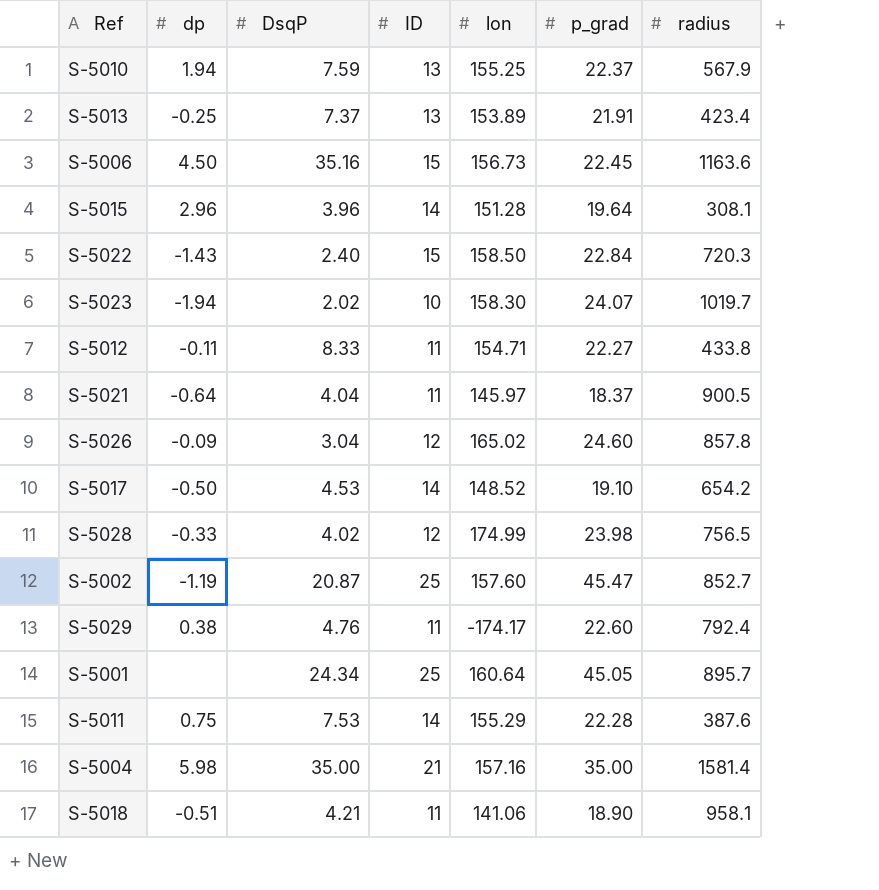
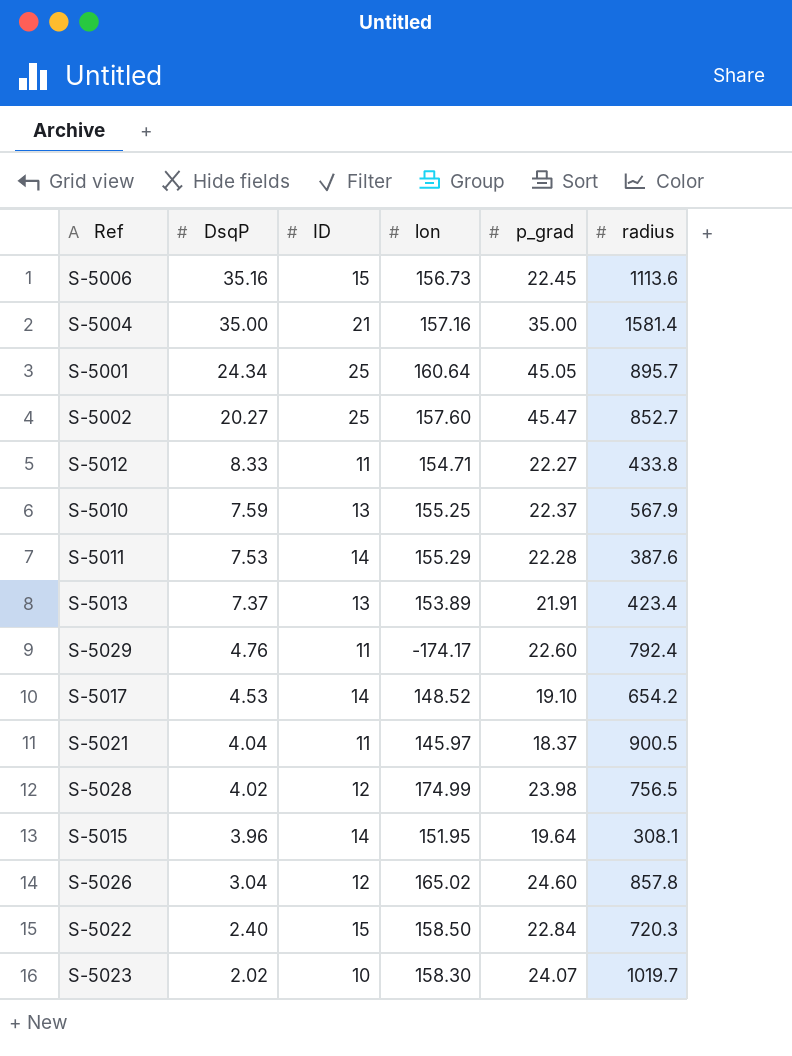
row order: none -> DsqP descending
column dp | position: 2 -> none
row S-5018: -0.51 | 4.21 | 11 | 141.06 | 18.90 | 958.1 -> none
S-5006 | radius: 1163.6 -> 1113.6
S-5002 | DsqP: 20.87 -> 20.27
S-5015 | lon: 151.28 -> 151.95

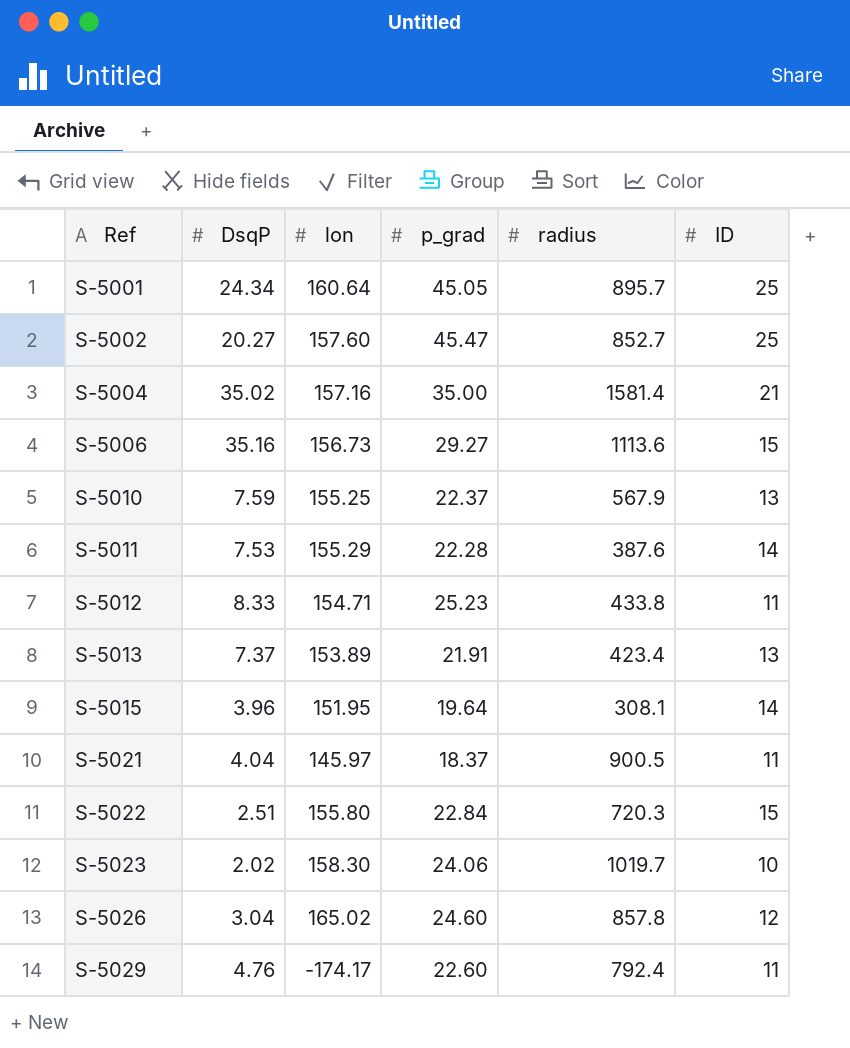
row order: DsqP descending -> Ref ascending
column ID | position: 3 -> 6
row S-5017: 4.53 | 14 | 148.52 | 19.10 | 654.2 -> none
row S-5028: 4.02 | 12 | 174.99 | 23.98 | 756.5 -> none
S-5004 | DsqP: 35.00 -> 35.02
S-5006 | p_grad: 22.45 -> 29.27
S-5012 | p_grad: 22.27 -> 25.23
S-5022 | DsqP: 2.40 -> 2.51
S-5022 | lon: 158.50 -> 155.80
S-5023 | p_grad: 24.07 -> 24.06

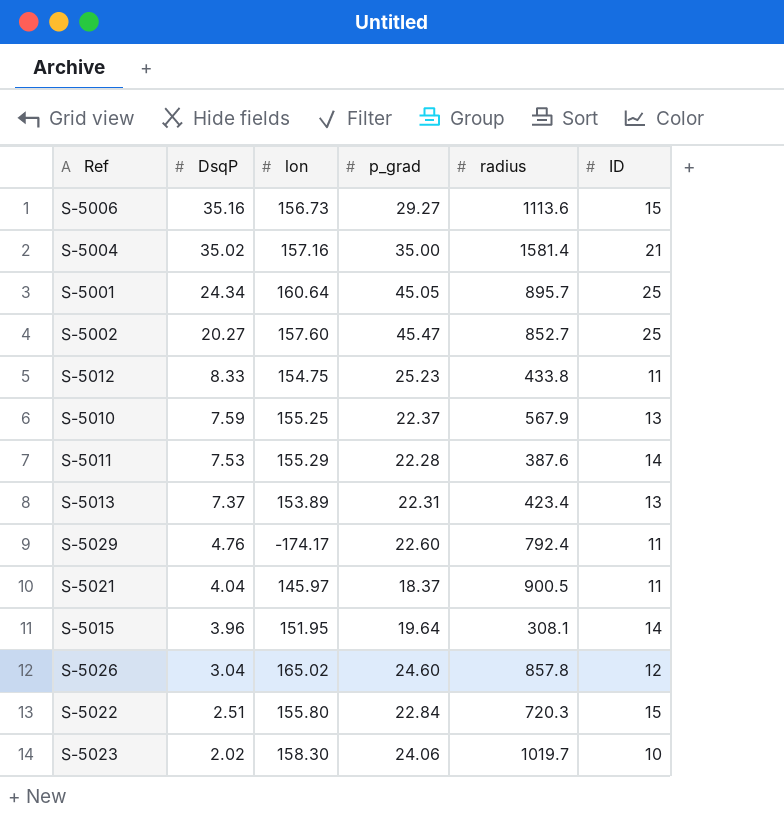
row order: Ref ascending -> DsqP descending
S-5012 | lon: 154.71 -> 154.75
S-5013 | p_grad: 21.91 -> 22.31

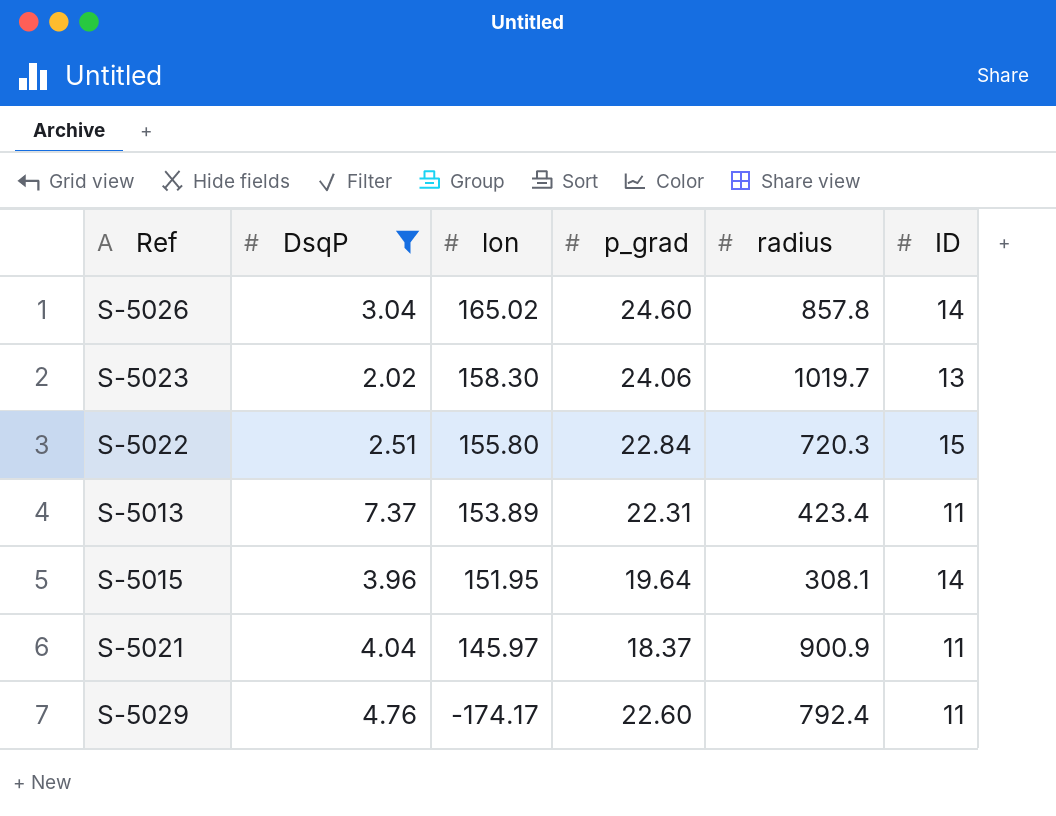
filter: none -> DsqP <= 7.37
row order: DsqP descending -> lon descending
S-5026 | ID: 12 -> 14
S-5023 | ID: 10 -> 13
S-5013 | ID: 13 -> 11
S-5021 | radius: 900.5 -> 900.9

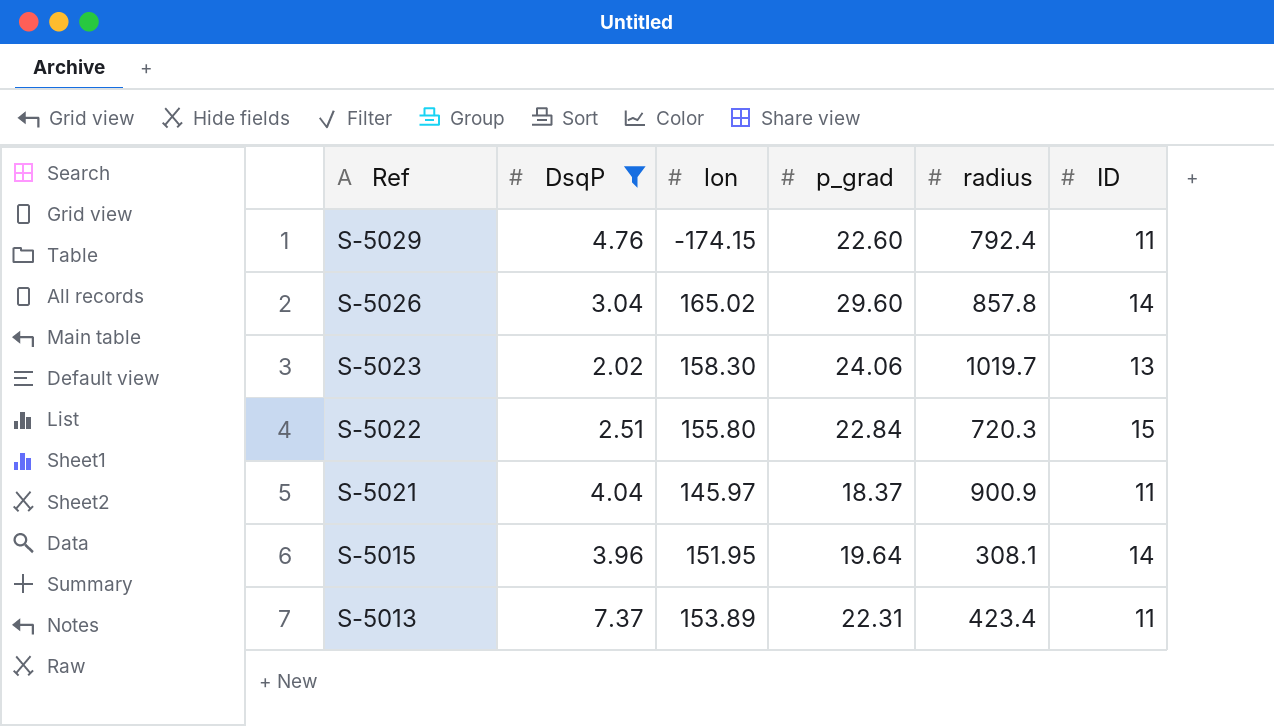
row order: lon descending -> Ref descending
S-5029 | lon: -174.17 -> -174.15
S-5026 | p_grad: 24.60 -> 29.60

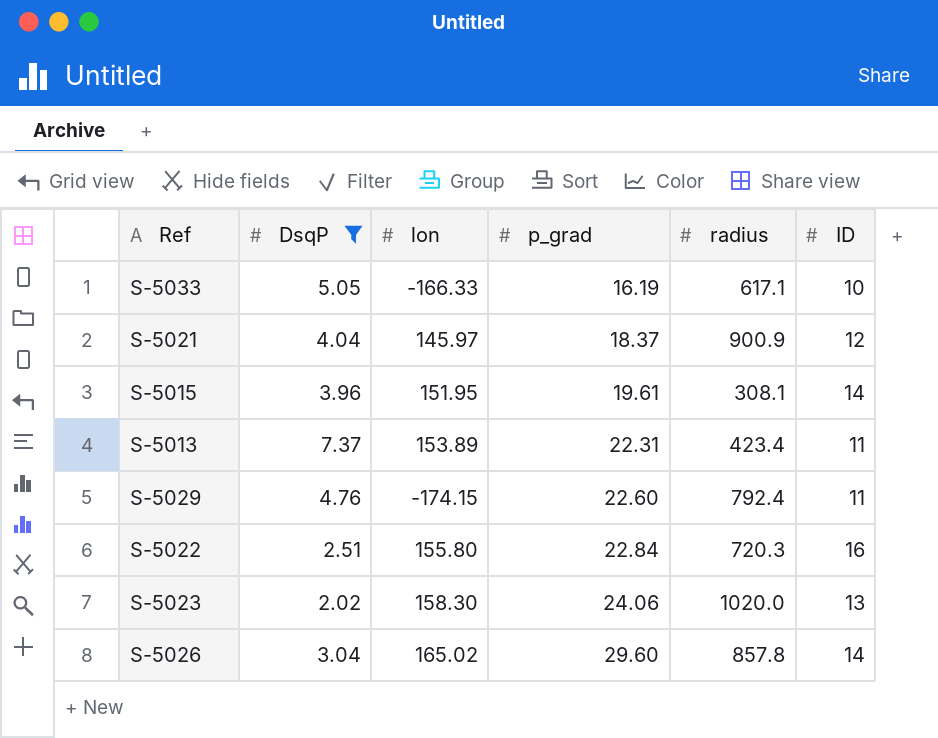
row order: Ref descending -> p_grad ascending
row S-5033: none -> 5.05 | -166.33 | 16.19 | 617.1 | 10
S-5021 | ID: 11 -> 12
S-5015 | p_grad: 19.64 -> 19.61
S-5022 | ID: 15 -> 16
S-5023 | radius: 1019.7 -> 1020.0

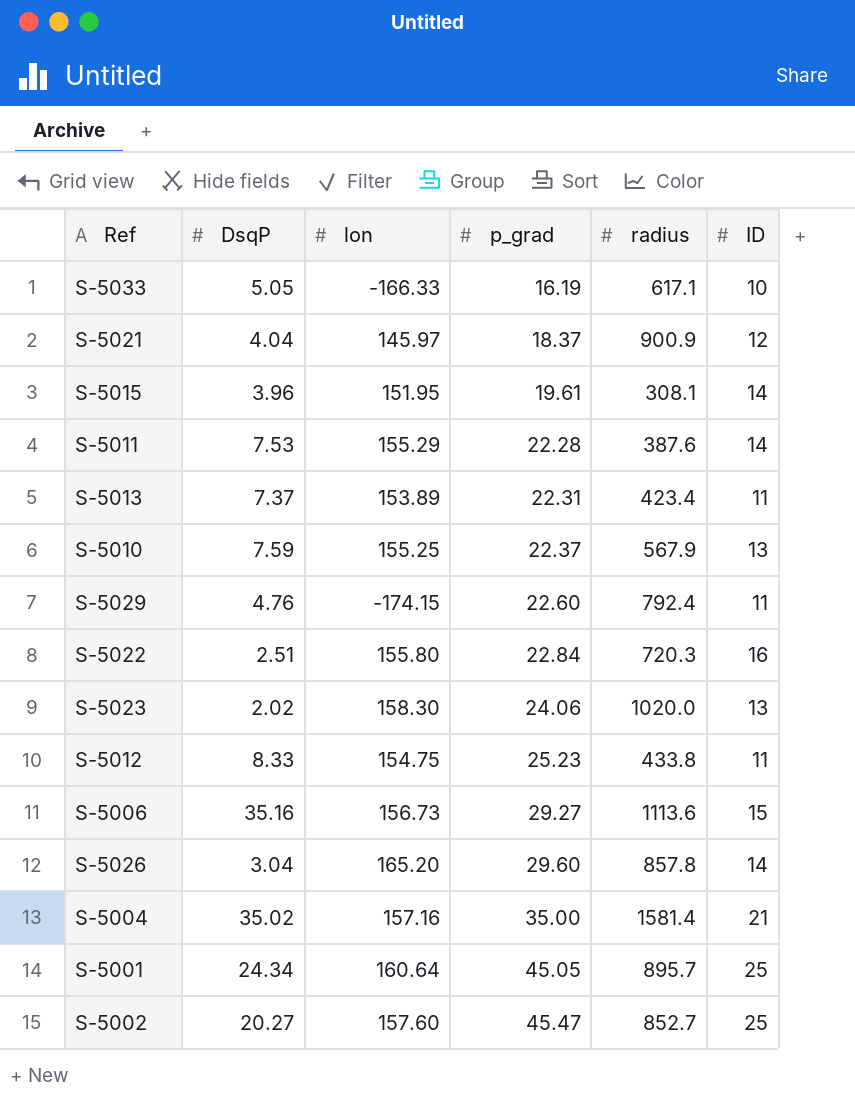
filter: DsqP <= 7.37 -> none
S-5026 | lon: 165.02 -> 165.20

